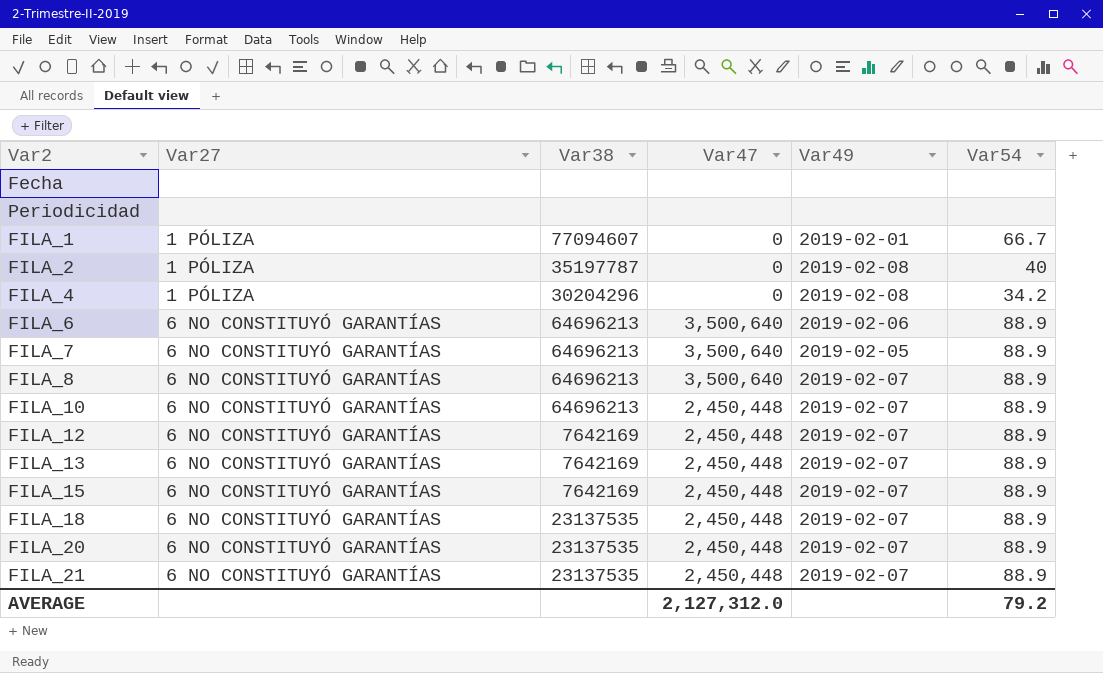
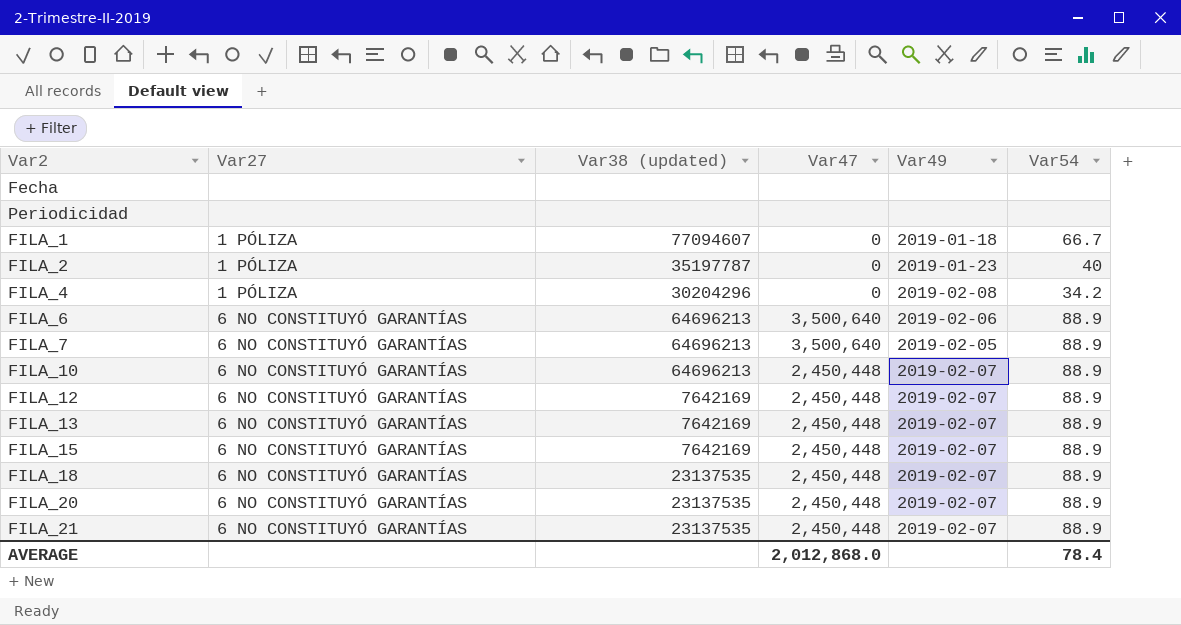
column name: Var38 -> Var38 (updated)
row FILA_8: 6 NO CONSTITUYÓ GARANTÍAS | 64696213 | 3,500,640 | 2019-02-07 | 88.9 -> none
FILA_1 | Var49: 2019-02-01 -> 2019-01-18
FILA_2 | Var49: 2019-02-08 -> 2019-01-23
AVERAGE | Var47: 2,127,312.0 -> 2,012,868.0
AVERAGE | Var54: 79.2 -> 78.4

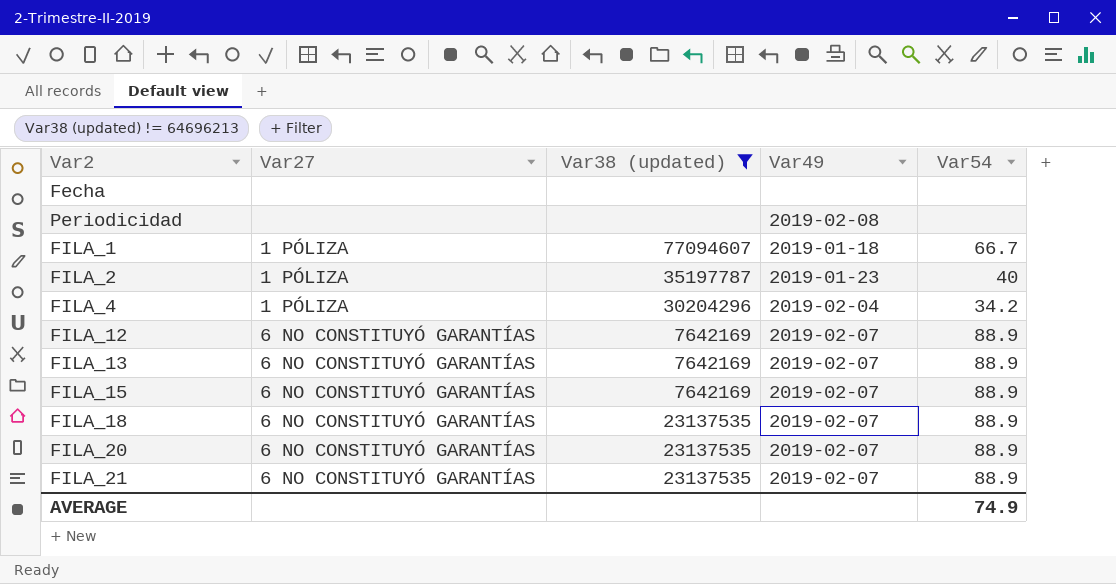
filter: none -> Var38 (updated) != 64696213
column Var47 | position: 4 -> none
Periodicidad | Var49: none -> 2019-02-08
FILA_4 | Var49: 2019-02-08 -> 2019-02-04
AVERAGE | Var54: 78.4 -> 74.9

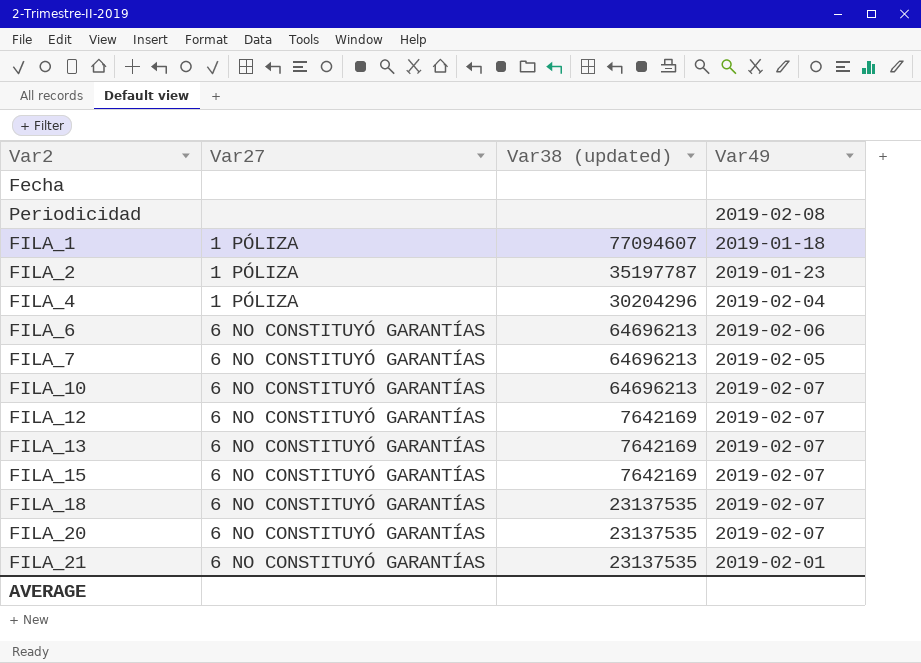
filter: Var38 (updated) != 64696213 -> none
column Var54 | position: 5 -> none
FILA_21 | Var49: 2019-02-07 -> 2019-02-01

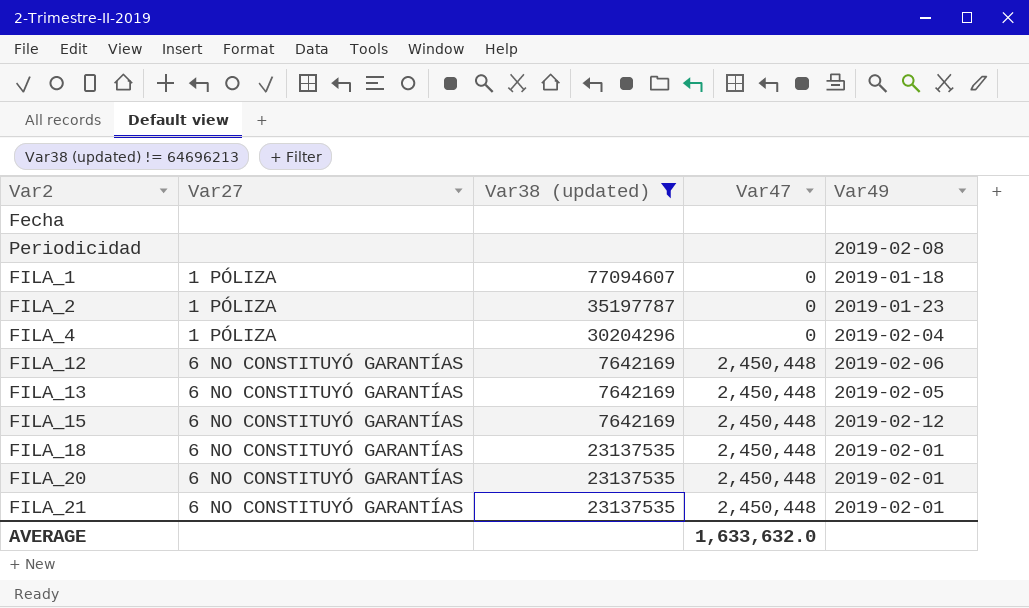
filter: none -> Var38 (updated) != 64696213
column Var47 | position: none -> 4
FILA_12 | Var49: 2019-02-07 -> 2019-02-06
FILA_13 | Var49: 2019-02-07 -> 2019-02-05
FILA_15 | Var49: 2019-02-07 -> 2019-02-12
FILA_18 | Var49: 2019-02-07 -> 2019-02-01
FILA_20 | Var49: 2019-02-07 -> 2019-02-01

